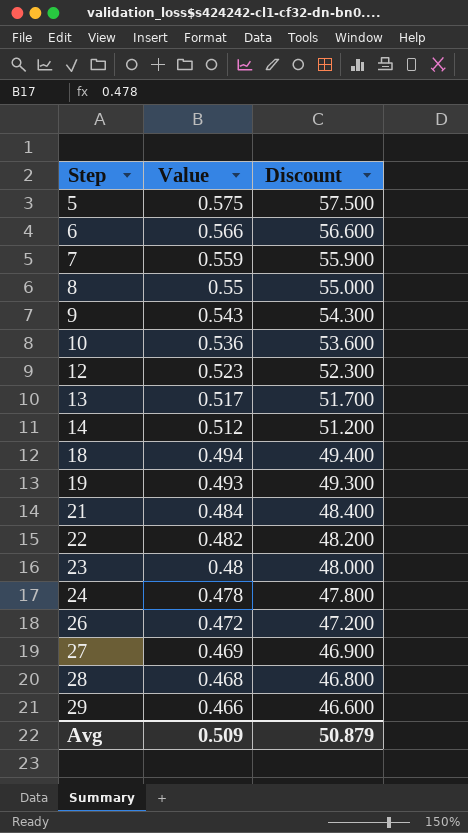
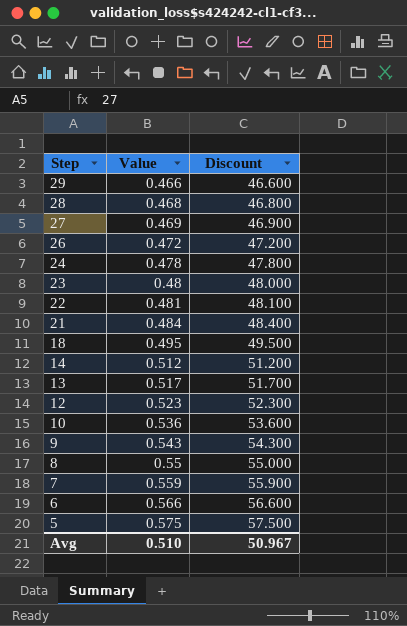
row order: Step ascending -> Step descending
row 19: 0.493 | 49.300 -> none
22 | Value: 0.482 -> 0.481
22 | Discount: 48.200 -> 48.100
18 | Value: 0.494 -> 0.495
18 | Discount: 49.400 -> 49.500
Avg | Value: 0.509 -> 0.510
Avg | Discount: 50.879 -> 50.967

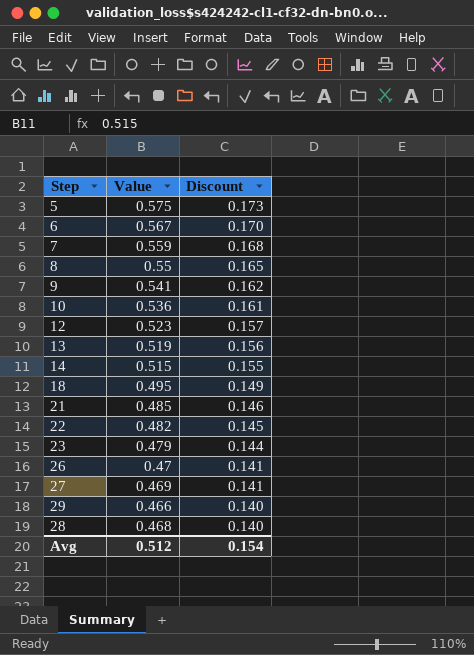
row order: Step descending -> Discount descending
column Discount | formula: [Value] * 100 -> [Value] * 0.3
row 24: 0.478 | 47.800 -> none
6 | Value: 0.566 -> 0.567
9 | Value: 0.543 -> 0.541
13 | Value: 0.517 -> 0.519
14 | Value: 0.512 -> 0.515
21 | Value: 0.484 -> 0.485
22 | Value: 0.481 -> 0.482
23 | Value: 0.48 -> 0.479
26 | Value: 0.472 -> 0.47
Avg | Value: 0.510 -> 0.512
Avg | Discount: 50.967 -> 0.154

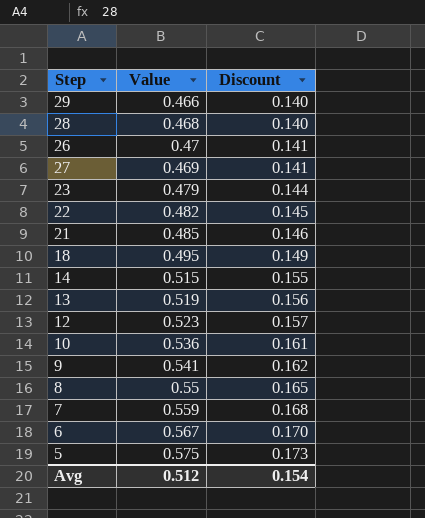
row order: Discount descending -> Discount ascending

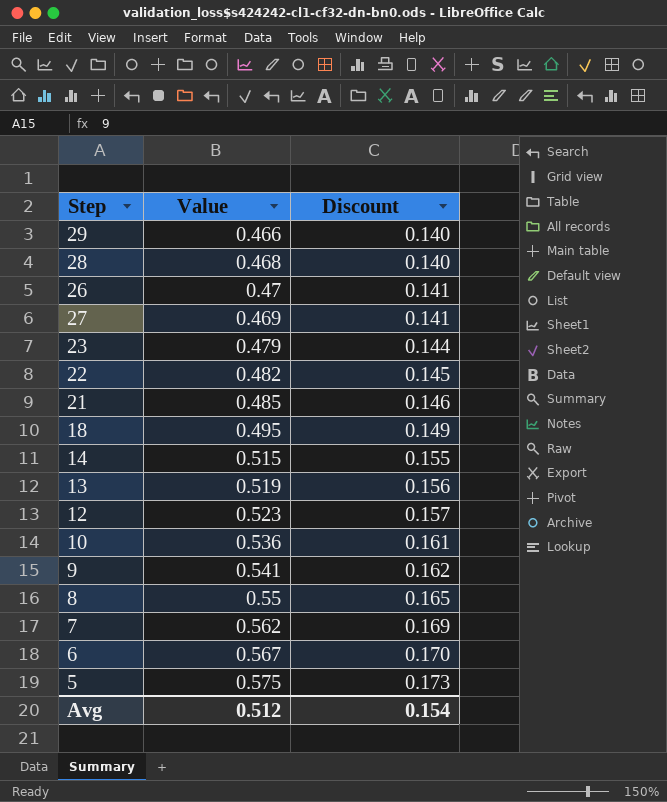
7 | Value: 0.559 -> 0.562
7 | Discount: 0.168 -> 0.169

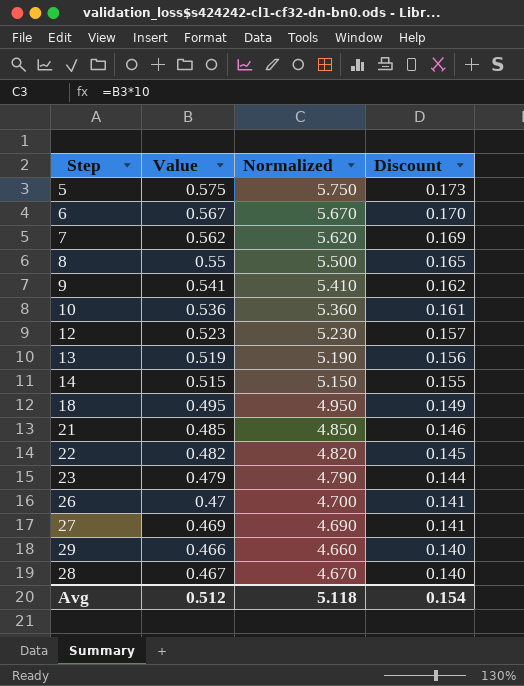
row order: Discount ascending -> Discount descending
column Normalized | formula: none -> [Value] * 10
28 | Value: 0.468 -> 0.467

